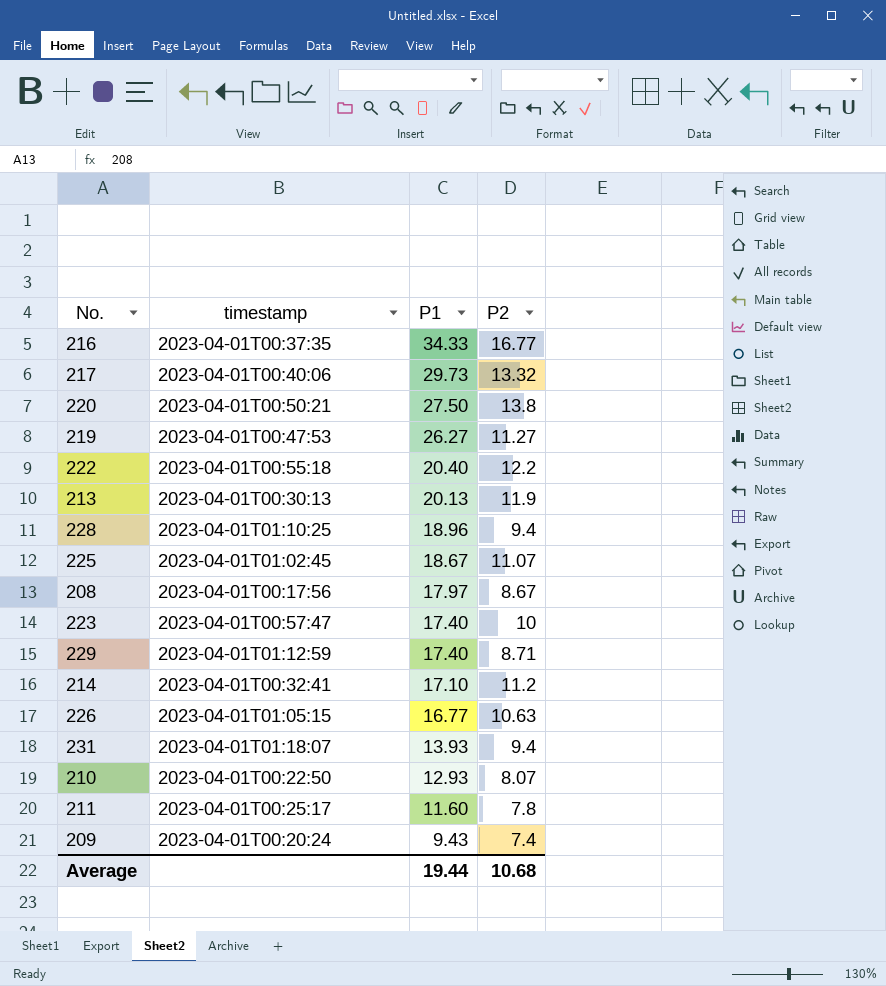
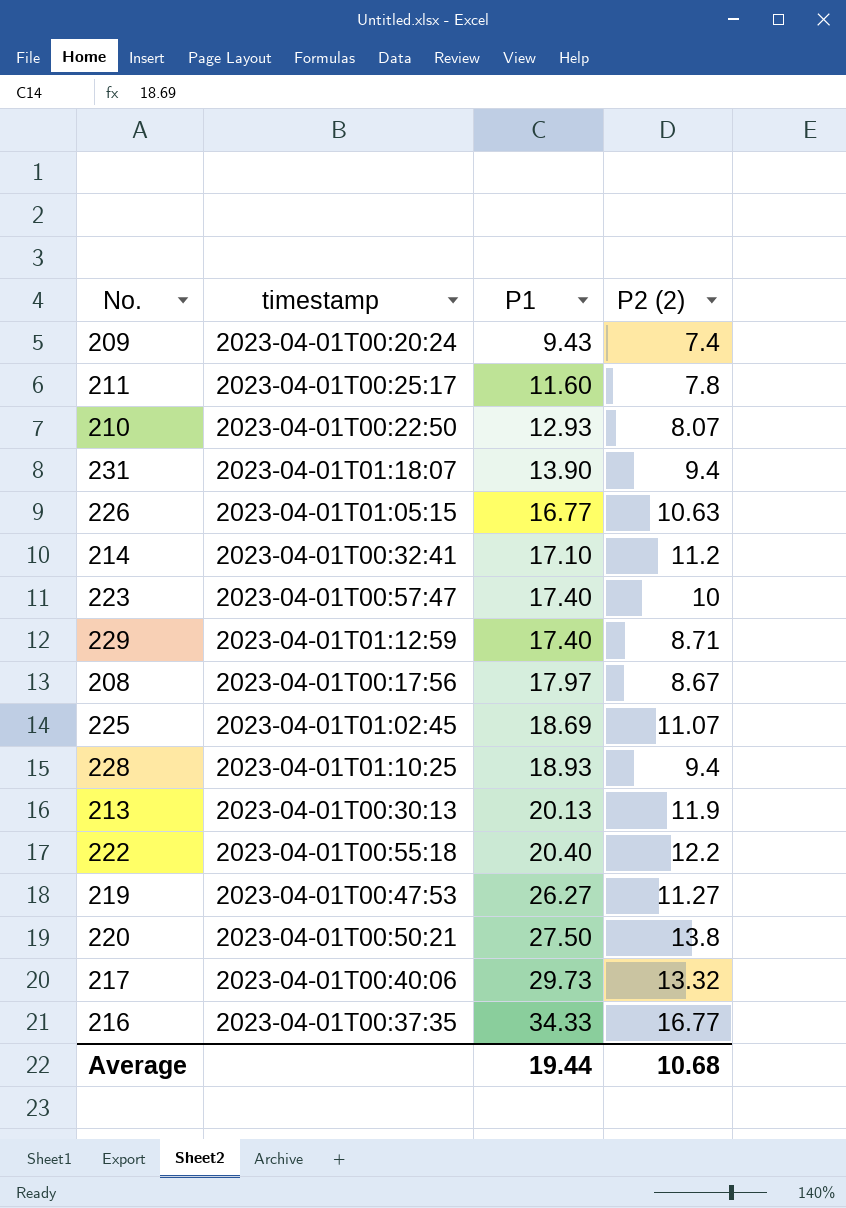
row order: P1 descending -> P1 ascending
column name: P2 -> P2 (2)
231 | P1: 13.93 -> 13.90
225 | P1: 18.67 -> 18.69
228 | P1: 18.96 -> 18.93

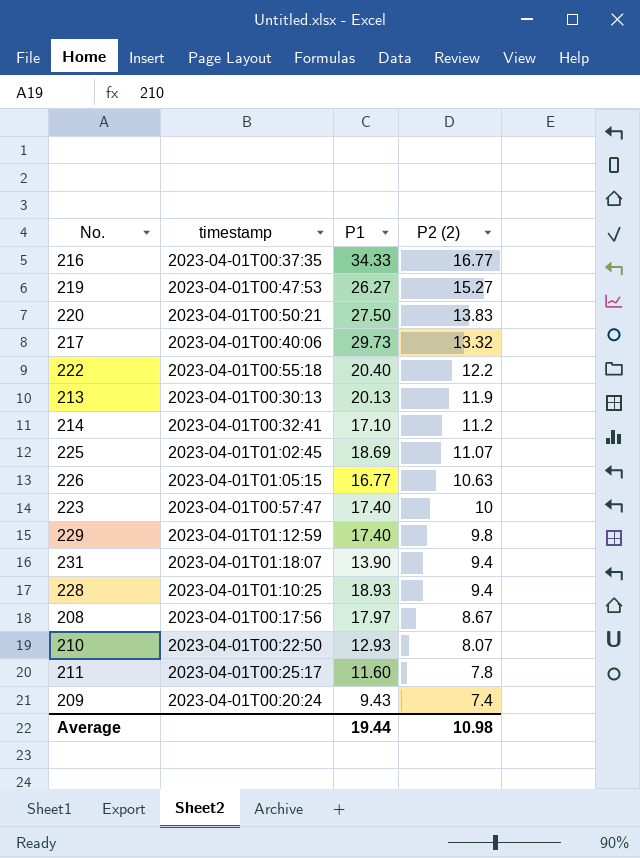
row order: P1 ascending -> P2 (2) descending
219 | P2 (2): 11.27 -> 15.27
220 | P2 (2): 13.8 -> 13.83
229 | P2 (2): 8.71 -> 9.8
Average | P2 (2): 10.68 -> 10.98

